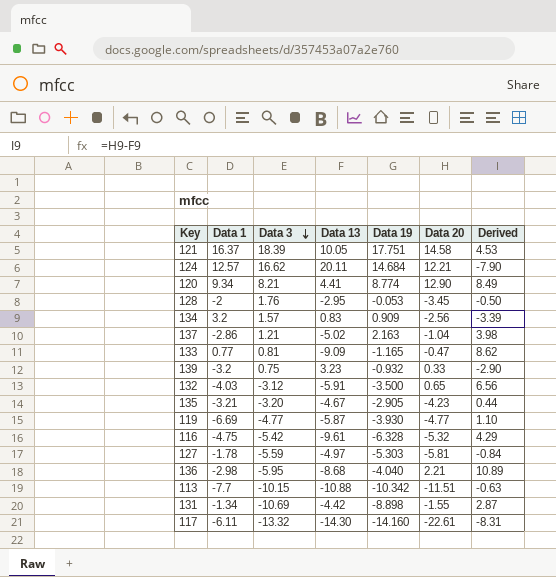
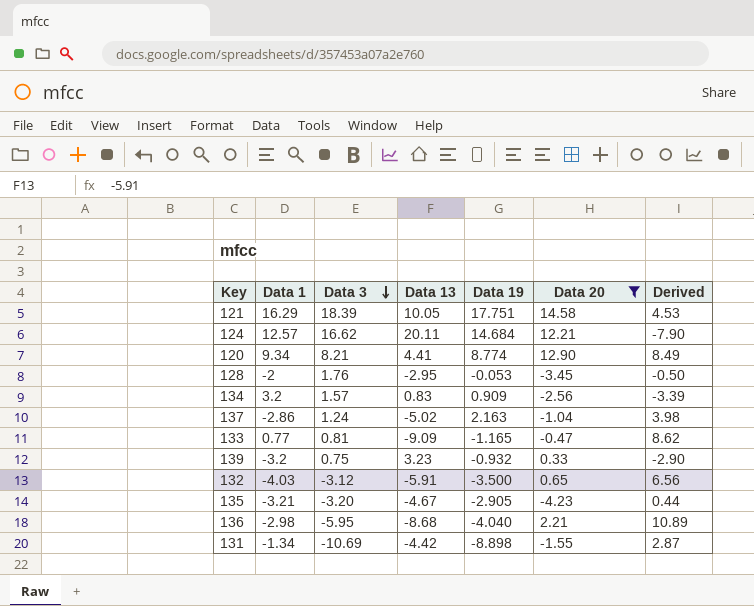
filter: none -> Data 20 >= -4.23
121 | Data 1: 16.37 -> 16.29
137 | Data 3: 1.21 -> 1.24

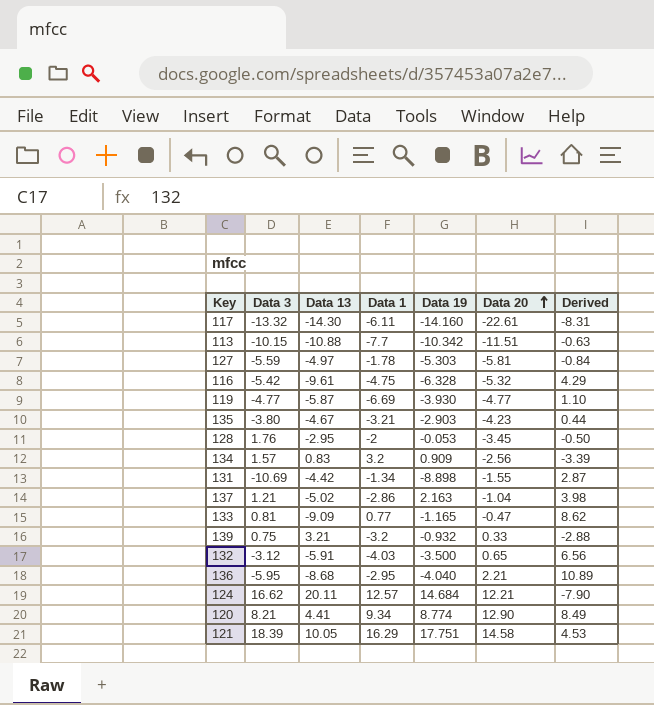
filter: Data 20 >= -4.23 -> none
row order: Data 3 descending -> Data 20 ascending
column Data 1 | position: 2 -> 4
135 | Data 3: -3.20 -> -3.80
135 | Data 19: -2.905 -> -2.903
137 | Data 3: 1.24 -> 1.21
139 | Data 13: 3.23 -> 3.21
139 | Derived: -2.90 -> -2.88
136 | Data 1: -2.98 -> -2.95

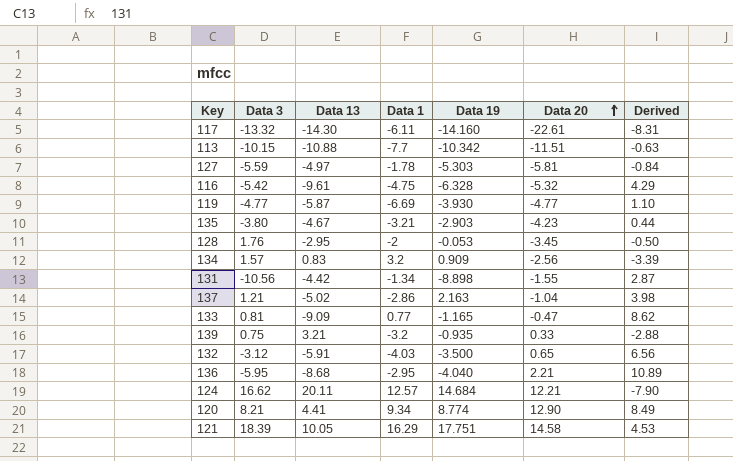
131 | Data 3: -10.69 -> -10.56
139 | Data 19: -0.932 -> -0.935

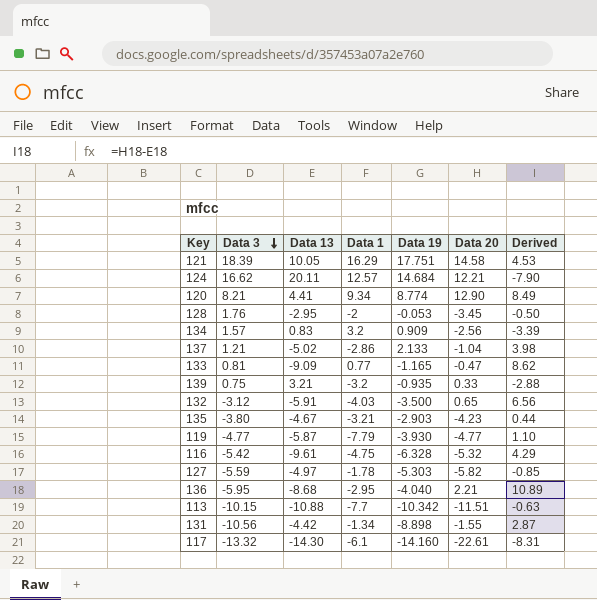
row order: Data 20 ascending -> Data 3 descending
137 | Data 19: 2.163 -> 2.133
119 | Data 1: -6.69 -> -7.79
127 | Data 20: -5.81 -> -5.82
127 | Derived: -0.84 -> -0.85
117 | Data 1: -6.11 -> -6.1

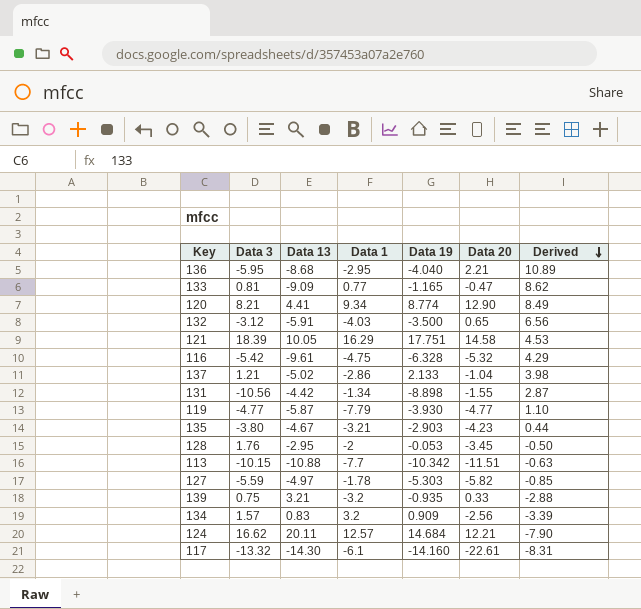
row order: Data 3 descending -> Derived descending

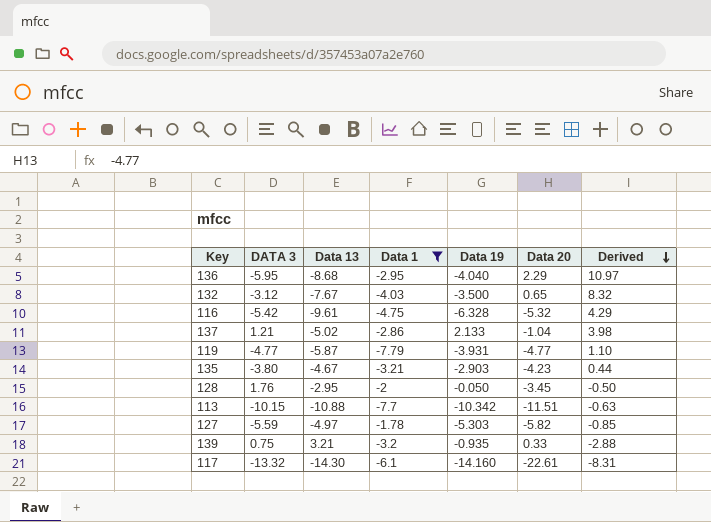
filter: none -> Data 1 <= -1.78
column name: Data 3 -> DATA 3
136 | Data 20: 2.21 -> 2.29
136 | Derived: 10.89 -> 10.97
132 | Data 13: -5.91 -> -7.67
132 | Derived: 6.56 -> 8.32
119 | Data 19: -3.930 -> -3.931
128 | Data 19: -0.053 -> -0.050

